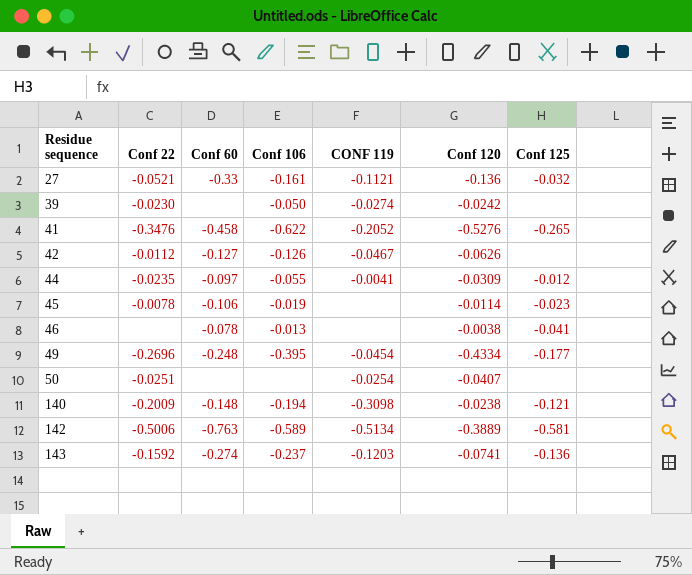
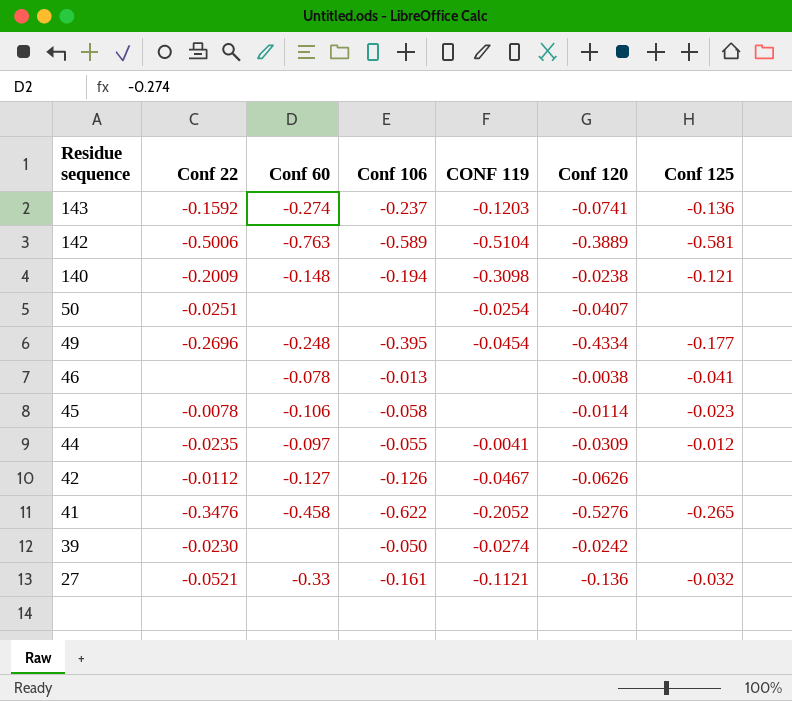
row order: Residue sequence ascending -> Residue sequence descending
142 | CONF 119: -0.5134 -> -0.5104
45 | Conf 106: -0.019 -> -0.058

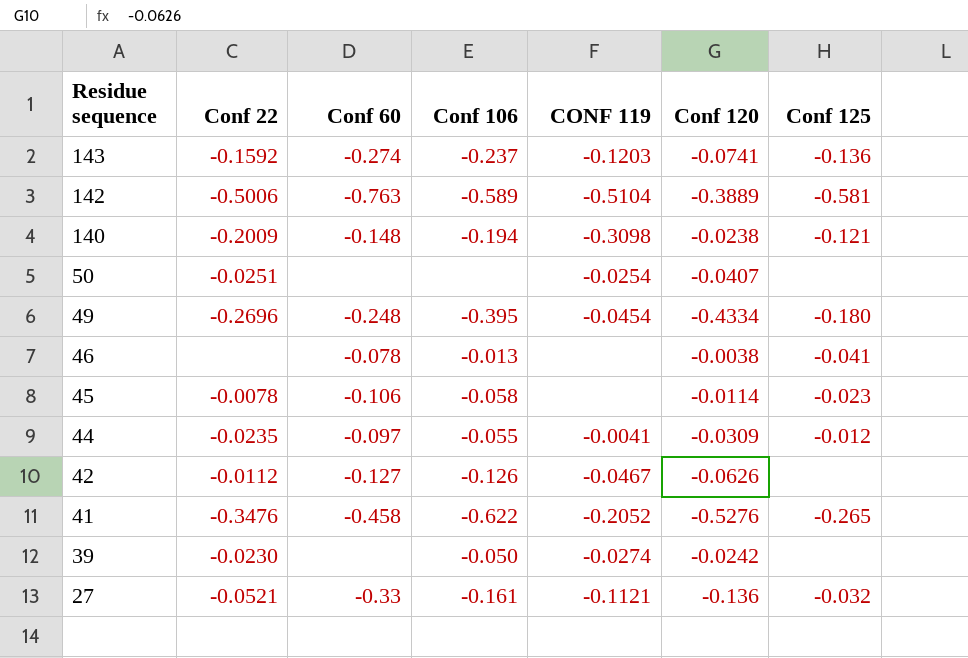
49 | Conf 125: -0.177 -> -0.180

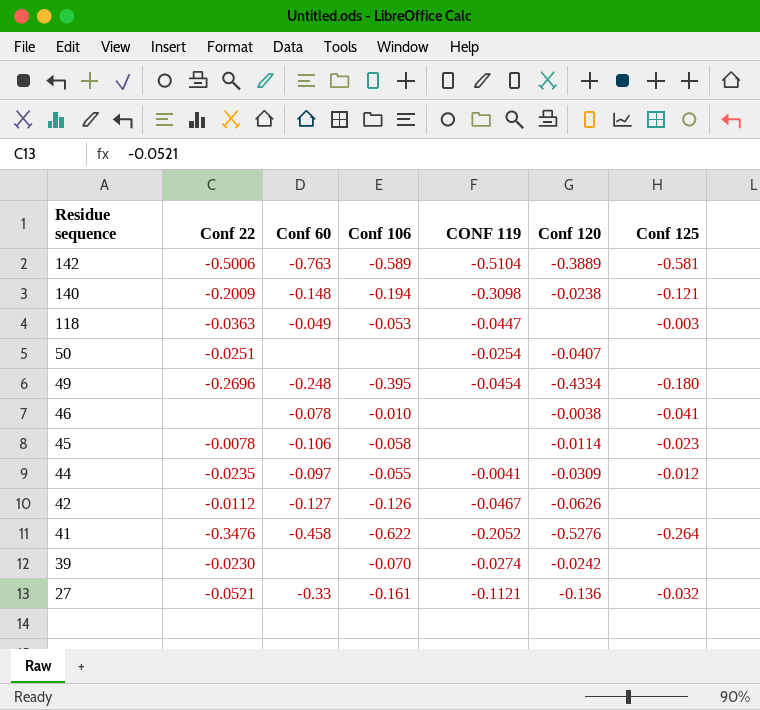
row 143: -0.1592 | -0.274 | -0.237 | -0.1203 | -0.0741 | -0.136 -> none
row 118: none -> -0.0363 | -0.049 | -0.053 | -0.0447 | none | -0.003
46 | Conf 106: -0.013 -> -0.010
41 | Conf 125: -0.265 -> -0.264
39 | Conf 106: -0.050 -> -0.070

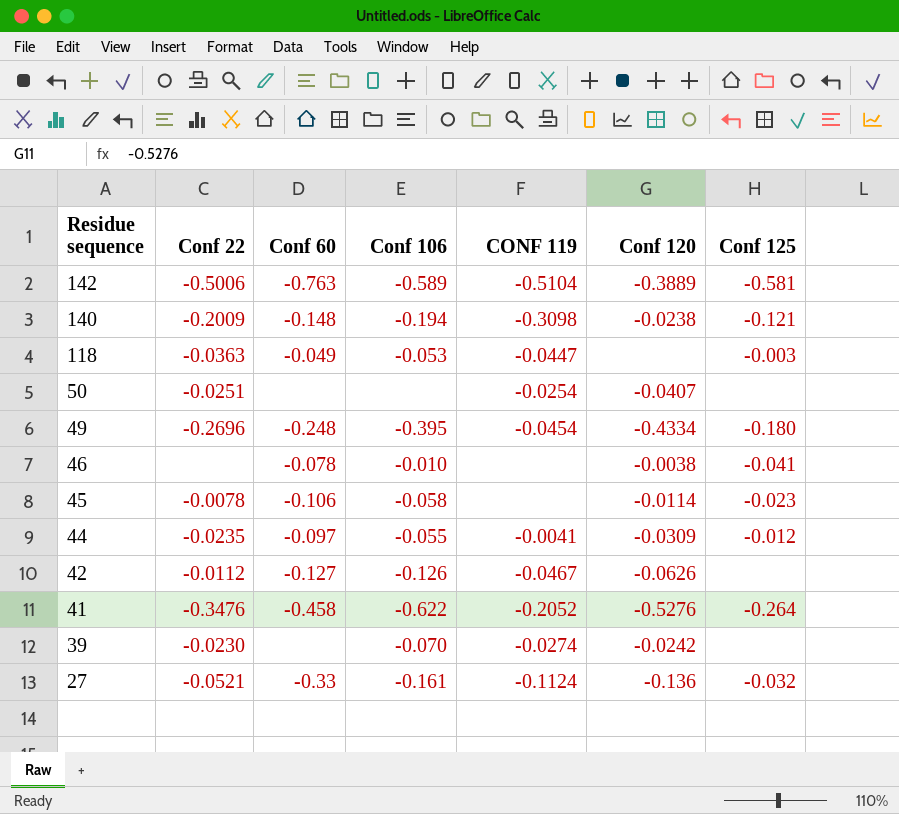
27 | CONF 119: -0.1121 -> -0.1124

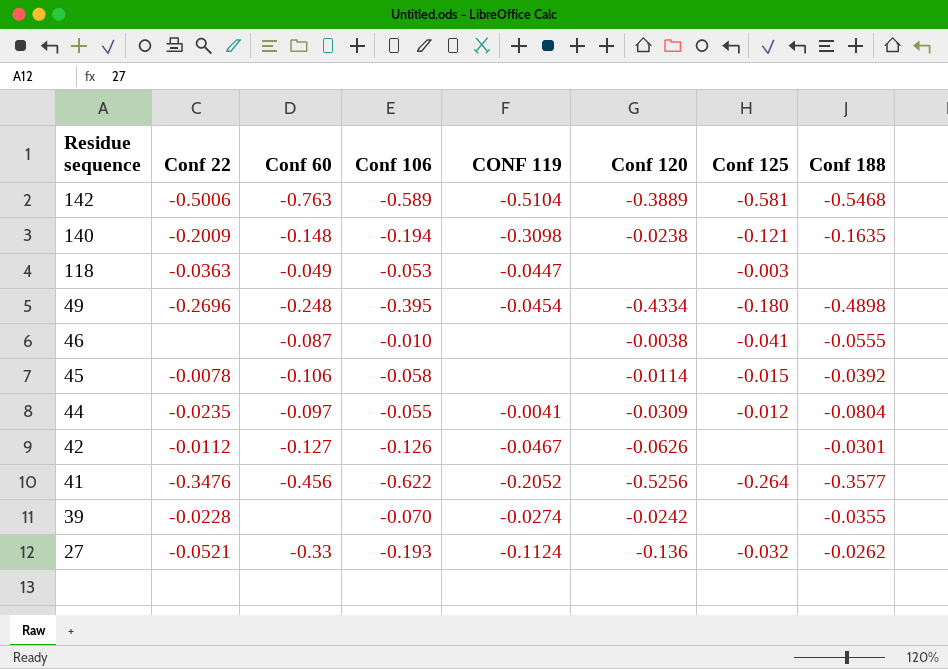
column Conf 188 | position: none -> 8
row 50: -0.0251 | none | none | -0.0254 | -0.0407 | none -> none
46 | Conf 60: -0.078 -> -0.087
45 | Conf 125: -0.023 -> -0.015
41 | Conf 60: -0.458 -> -0.456
41 | Conf 120: -0.5276 -> -0.5256
39 | Conf 22: -0.0230 -> -0.0228
27 | Conf 106: -0.161 -> -0.193

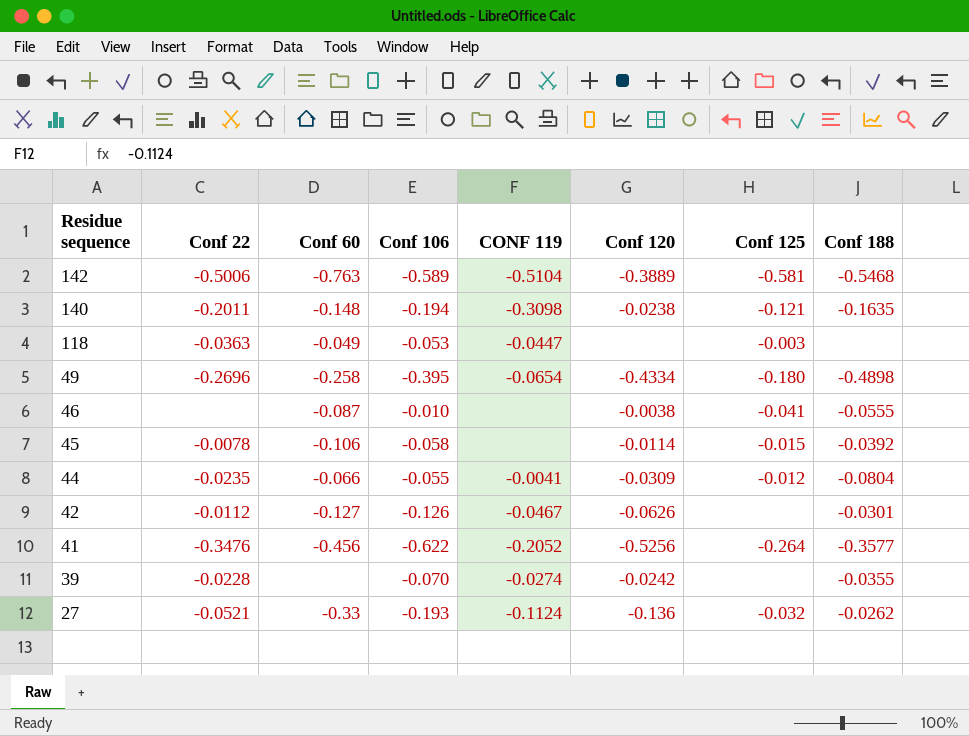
140 | Conf 22: -0.2009 -> -0.2011
49 | Conf 60: -0.248 -> -0.258
49 | CONF 119: -0.0454 -> -0.0654
44 | Conf 60: -0.097 -> -0.066

